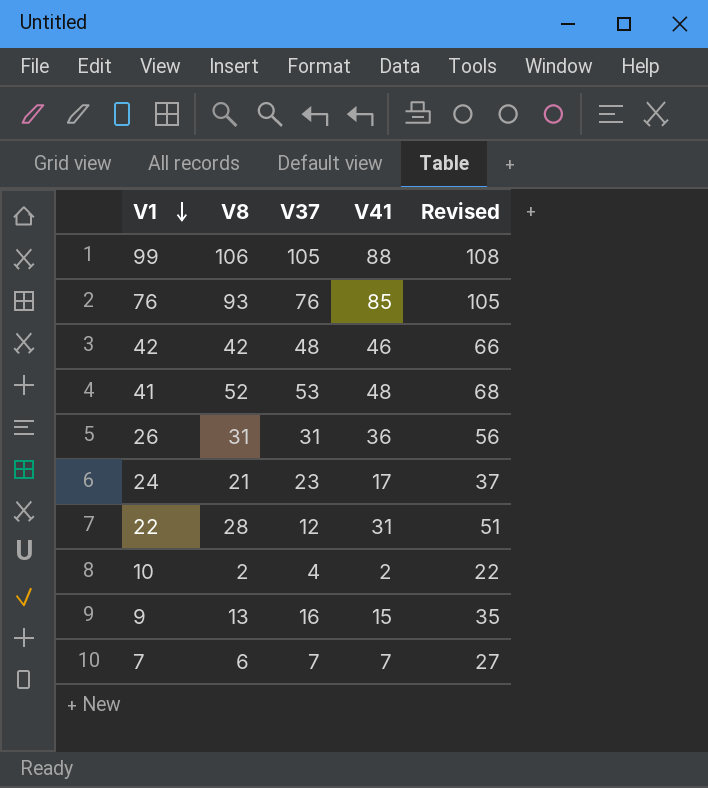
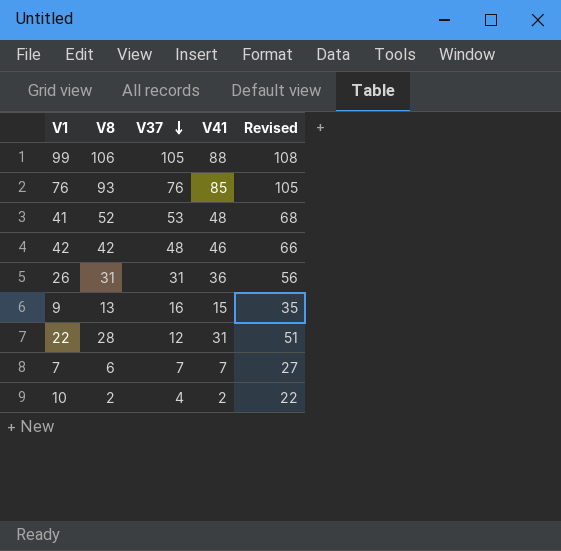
row order: V1 descending -> V37 descending
row 24: 21 | 23 | 17 | 37 -> none

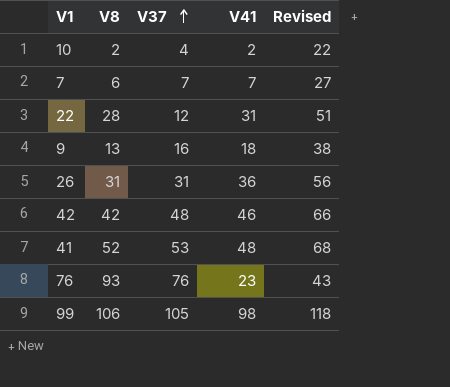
row order: V37 descending -> V37 ascending
9 | V41: 15 -> 18
9 | Revised: 35 -> 38
76 | V41: 85 -> 23
76 | Revised: 105 -> 43
99 | V41: 88 -> 98
99 | Revised: 108 -> 118

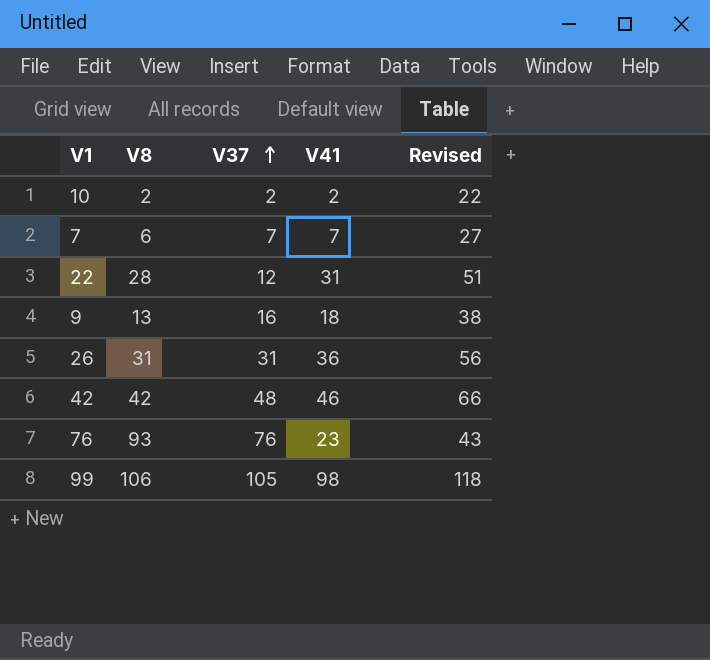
row 41: 52 | 53 | 48 | 68 -> none
10 | V37: 4 -> 2

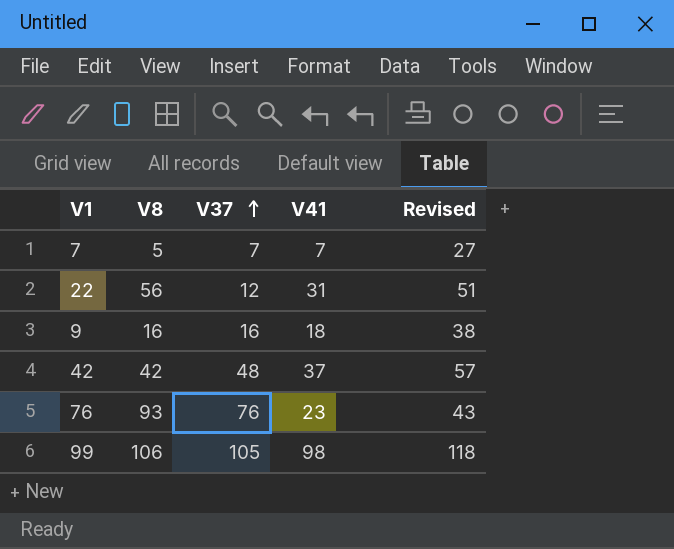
row 10: 2 | 2 | 2 | 22 -> none
row 26: 31 | 31 | 36 | 56 -> none
7 | V8: 6 -> 5
22 | V8: 28 -> 56
9 | V8: 13 -> 16
42 | V41: 46 -> 37
42 | Revised: 66 -> 57

